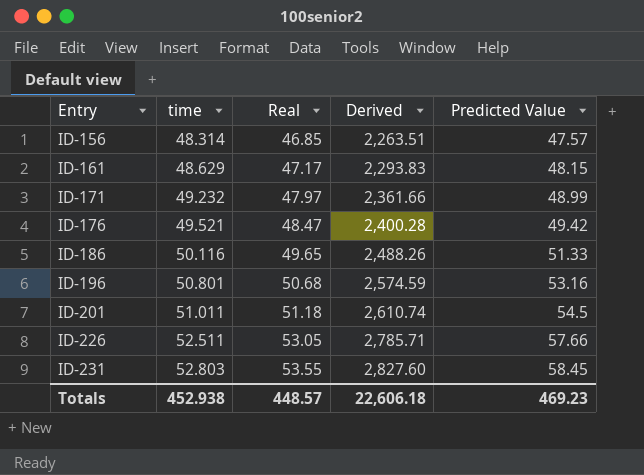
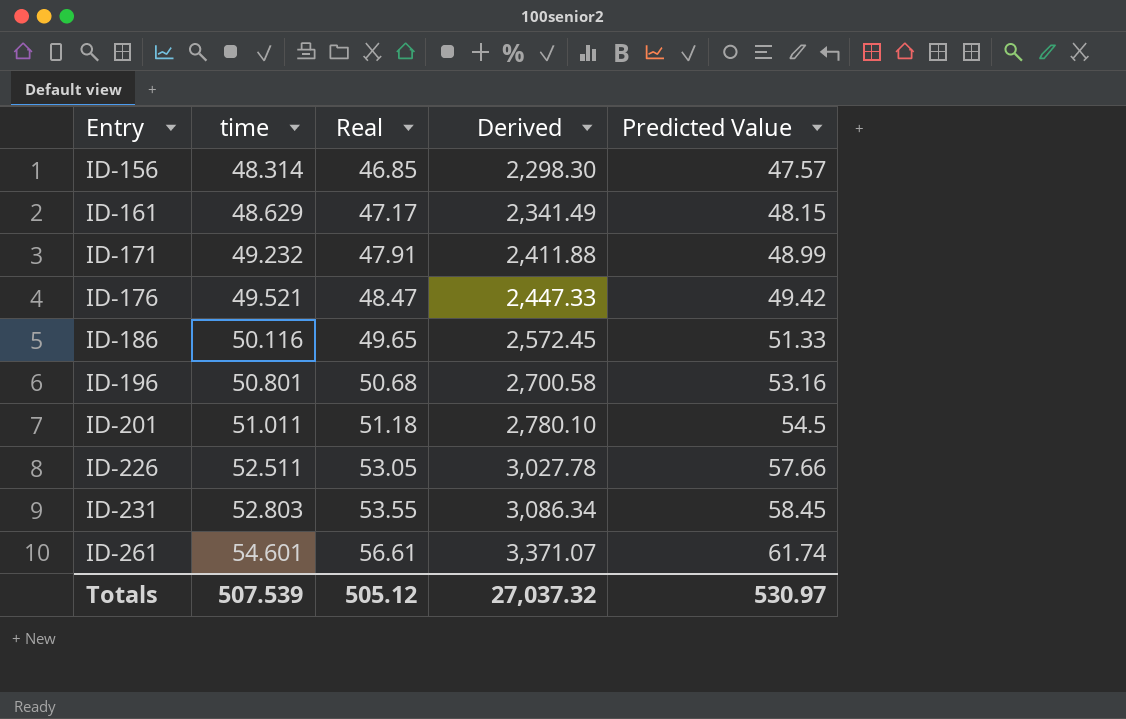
column Derived | formula: [time] * [Real] -> [time] * [Predicted Value]
ID-171 | Real: 47.97 -> 47.91
row ID-261: none -> 54.601 | 56.61 | 3,371.07 | 61.74
Totals | time: 452.938 -> 507.539
Totals | Real: 448.57 -> 505.12
Totals | Derived: 22,606.18 -> 27,037.32
Totals | Predicted Value: 469.23 -> 530.97

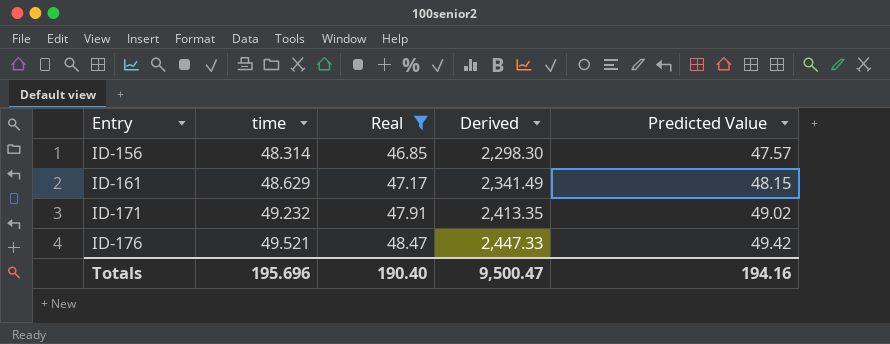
filter: none -> Real <= 48.47
ID-171 | Derived: 2,411.88 -> 2,413.35
ID-171 | Predicted Value: 48.99 -> 49.02
Totals | time: 507.539 -> 195.696
Totals | Real: 505.12 -> 190.40
Totals | Derived: 27,037.32 -> 9,500.47
Totals | Predicted Value: 530.97 -> 194.16

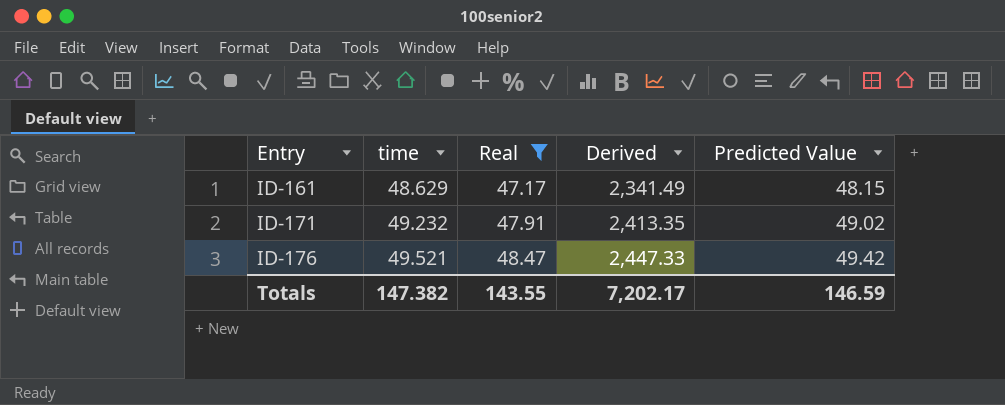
row ID-156: 48.314 | 46.85 | 2,298.30 | 47.57 -> none
Totals | time: 195.696 -> 147.382
Totals | Real: 190.40 -> 143.55
Totals | Derived: 9,500.47 -> 7,202.17
Totals | Predicted Value: 194.16 -> 146.59

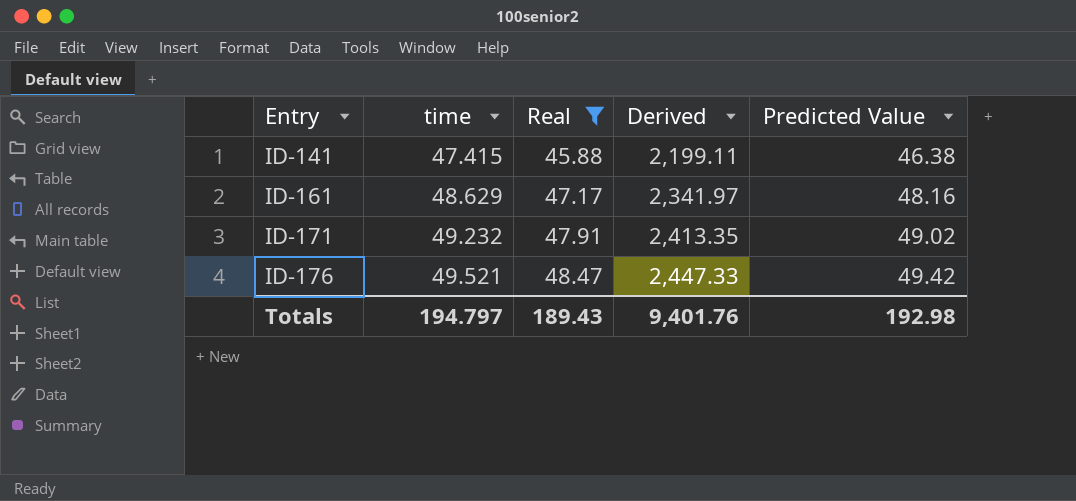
row ID-141: none -> 47.415 | 45.88 | 2,199.11 | 46.38
ID-161 | Derived: 2,341.49 -> 2,341.97
ID-161 | Predicted Value: 48.15 -> 48.16
Totals | time: 147.382 -> 194.797
Totals | Real: 143.55 -> 189.43
Totals | Derived: 7,202.17 -> 9,401.76
Totals | Predicted Value: 146.59 -> 192.98

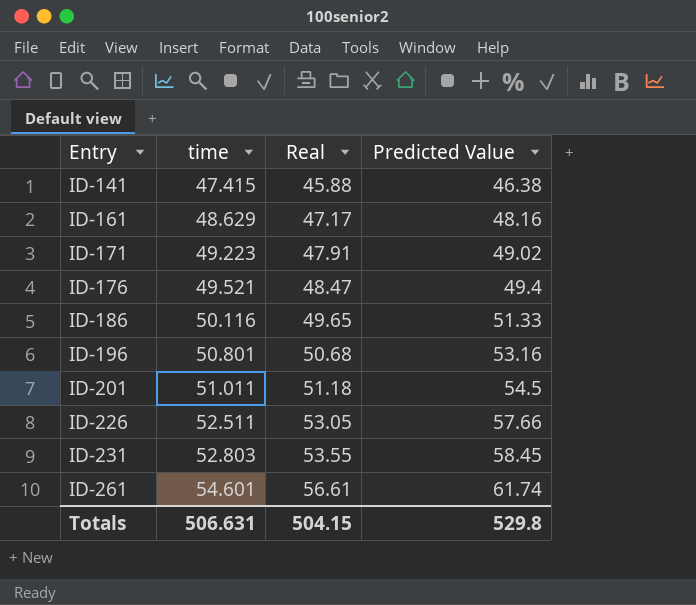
filter: Real <= 48.47 -> none
column Derived | formula: [time] * [Predicted Value] -> none
ID-171 | time: 49.232 -> 49.223
ID-176 | Predicted Value: 49.42 -> 49.4
Totals | time: 194.797 -> 506.631
Totals | Real: 189.43 -> 504.15
Totals | Predicted Value: 192.98 -> 529.8

